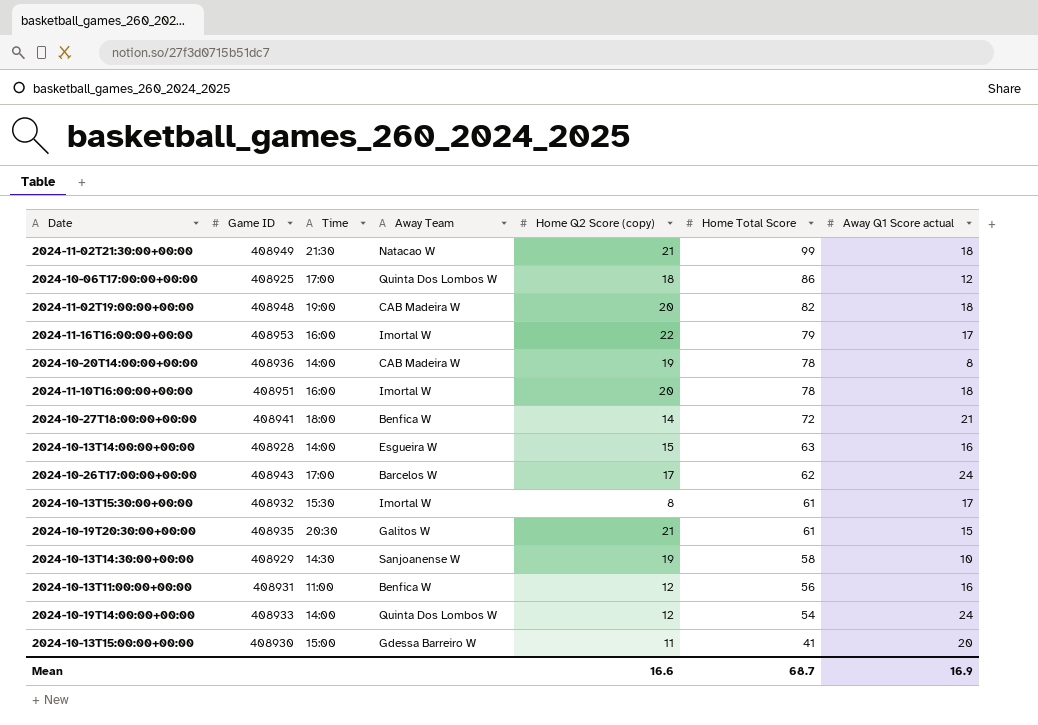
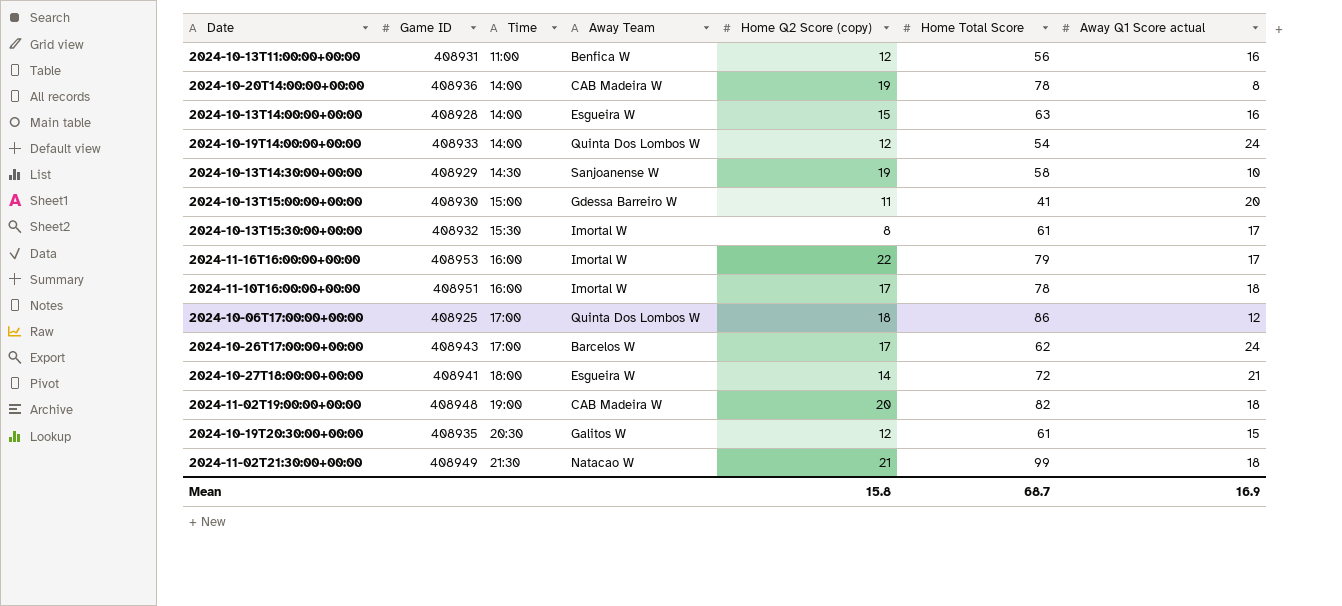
row order: Home Total Score descending -> Time ascending
2024-11-10T16:00:00+00:00 | Home Q2 Score (copy): 20 -> 17
2024-10-27T18:00:00+00:00 | Away Team: Benfica W -> Esgueira W
2024-10-19T20:30:00+00:00 | Home Q2 Score (copy): 21 -> 12
Mean | Home Q2 Score (copy): 16.6 -> 15.8

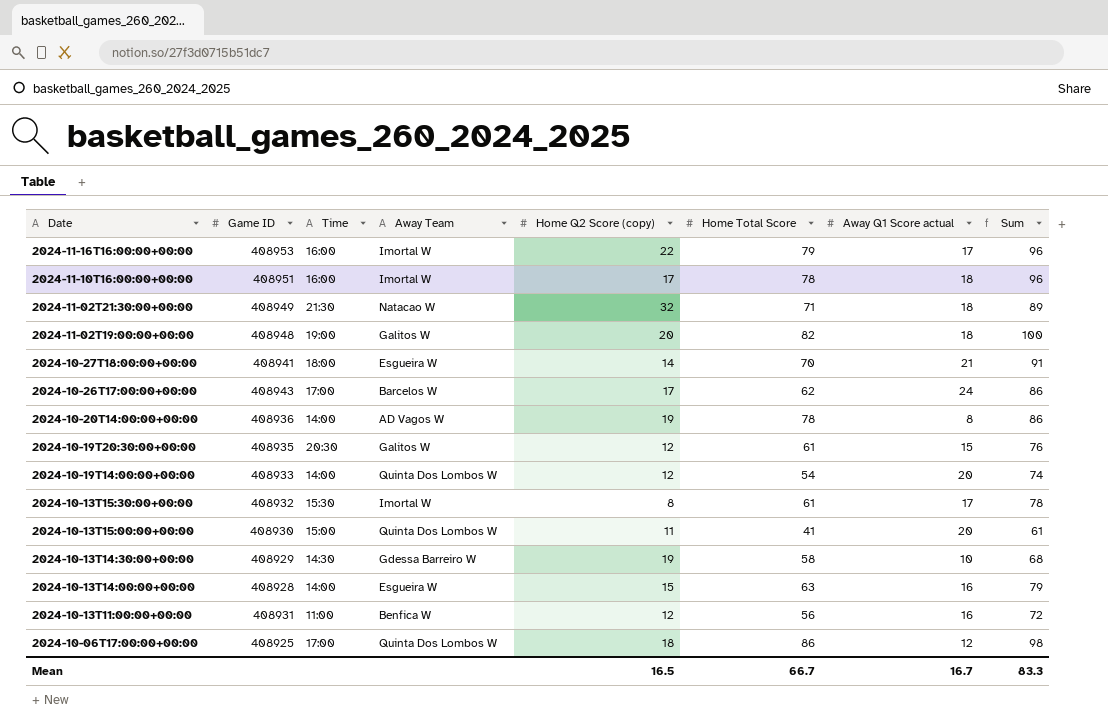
row order: Time ascending -> Date descending
column Sum | formula: none -> [Home Total Score] + [Away Q1 Score actual]
2024-11-02T21:30:00+00:00 | Home Q2 Score (copy): 21 -> 32
2024-11-02T21:30:00+00:00 | Home Total Score: 99 -> 71
2024-11-02T19:00:00+00:00 | Away Team: CAB Madeira W -> Galitos W
2024-10-27T18:00:00+00:00 | Home Total Score: 72 -> 70
2024-10-20T14:00:00+00:00 | Away Team: CAB Madeira W -> AD Vagos W
2024-10-19T14:00:00+00:00 | Away Q1 Score actual: 24 -> 20
2024-10-13T15:00:00+00:00 | Away Team: Gdessa Barreiro W -> Quinta Dos Lombos W
2024-10-13T14:30:00+00:00 | Away Team: Sanjoanense W -> Gdessa Barreiro W
Mean | Home Q2 Score (copy): 15.8 -> 16.5
Mean | Home Total Score: 68.7 -> 66.7
Mean | Away Q1 Score actual: 16.9 -> 16.7

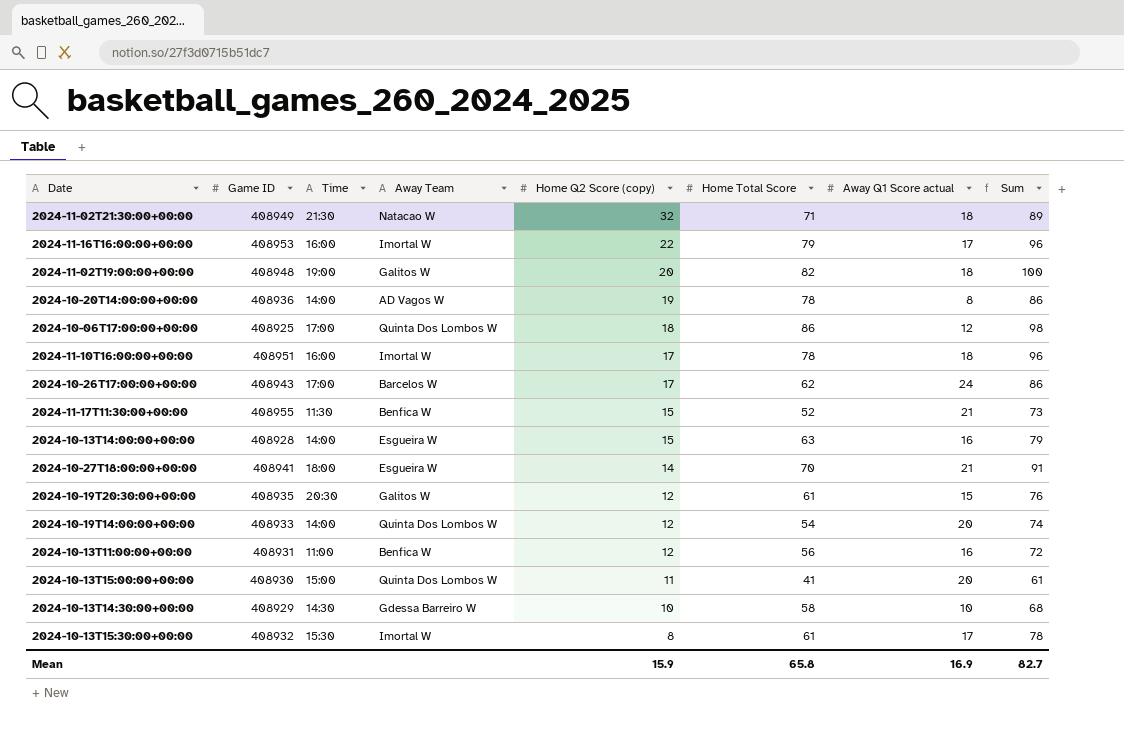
row order: Date descending -> Home Q2 Score (copy) descending
row 2024-11-17T11:30:00+00:00: none -> 408955 | 11:30 | Benfica W | 15 | 52 | 21 | 73
2024-10-13T14:30:00+00:00 | Home Q2 Score (copy): 19 -> 10
Mean | Home Q2 Score (copy): 16.5 -> 15.9
Mean | Home Total Score: 66.7 -> 65.8
Mean | Away Q1 Score actual: 16.7 -> 16.9
Mean | Sum: 83.3 -> 82.7

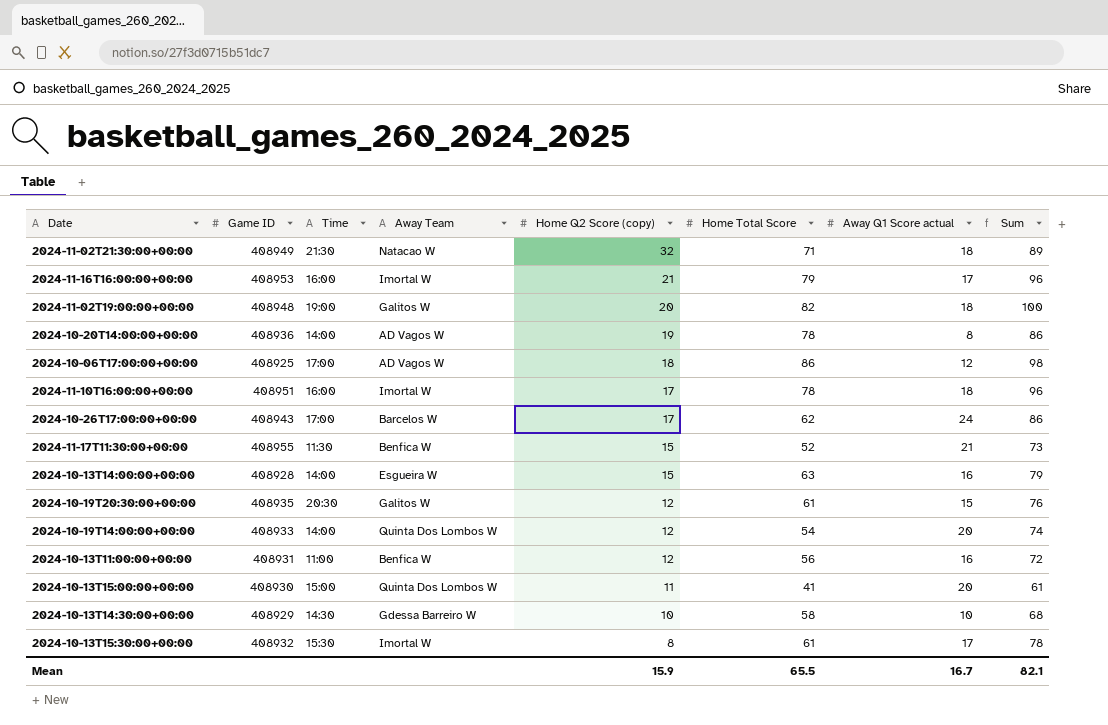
row 2024-10-27T18:00:00+00:00: 408941 | 18:00 | Esgueira W | 14 | 70 | 21 | 91 -> none
2024-11-16T16:00:00+00:00 | Home Q2 Score (copy): 22 -> 21
2024-10-06T17:00:00+00:00 | Away Team: Quinta Dos Lombos W -> AD Vagos W
Mean | Home Total Score: 65.8 -> 65.5
Mean | Away Q1 Score actual: 16.9 -> 16.7
Mean | Sum: 82.7 -> 82.1

